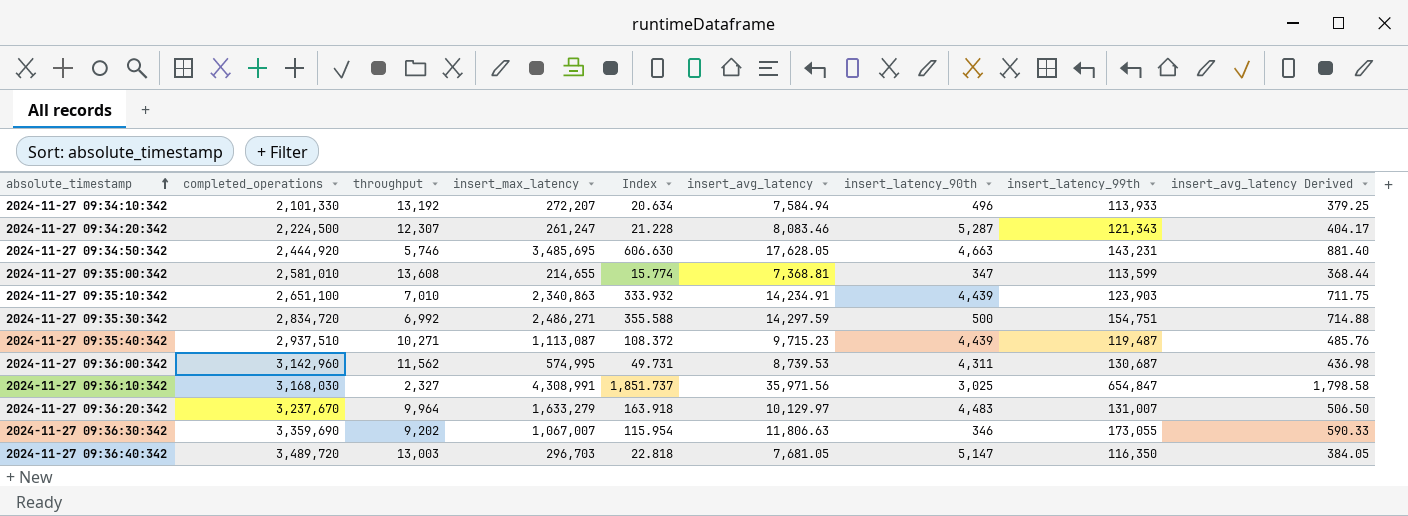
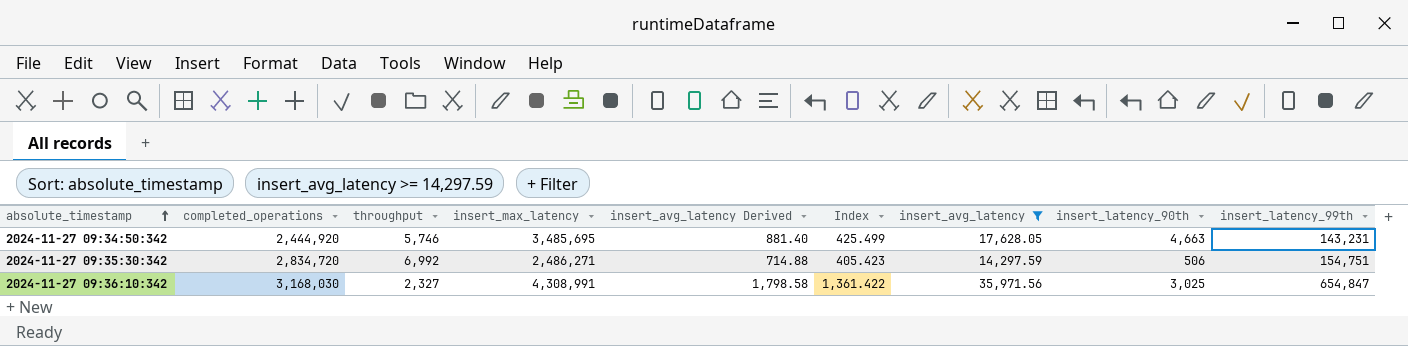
filter: none -> insert_avg_latency >= 14,297.59
column insert_avg_latency Derived | position: 9 -> 5
column Index | formula: [insert_max_latency] / [throughput] -> [completed_operations] / [throughput]
2024-11-27 09:35:30:342 | insert_latency_90th: 500 -> 506

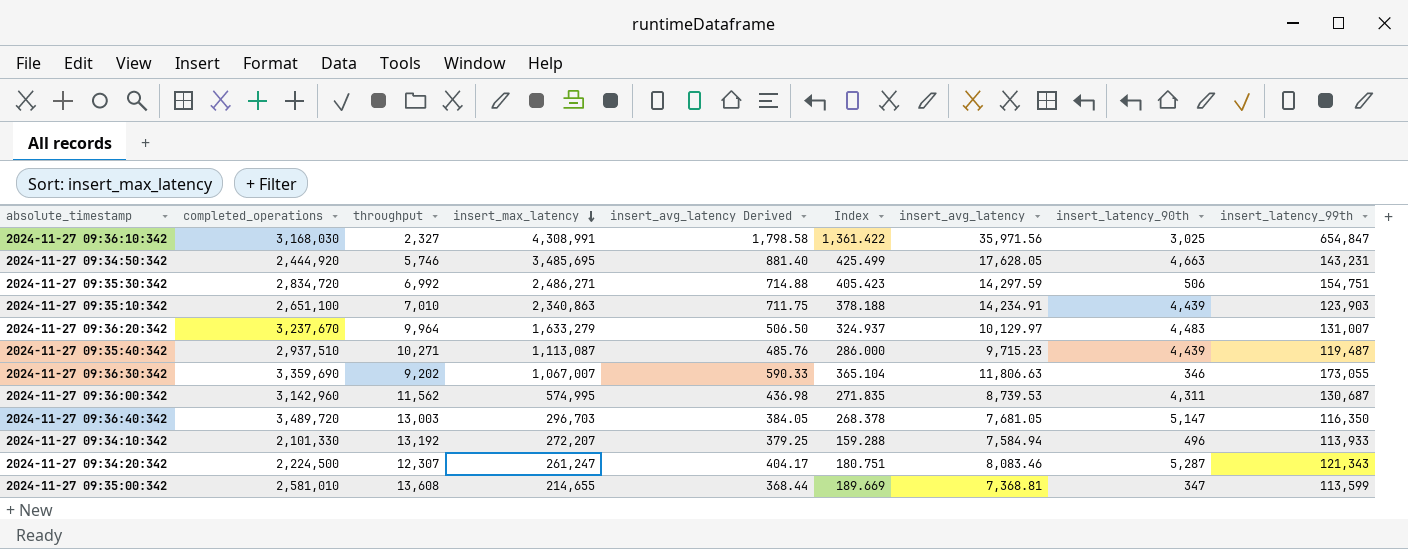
filter: insert_avg_latency >= 14,297.59 -> none
row order: absolute_timestamp ascending -> insert_max_latency descending

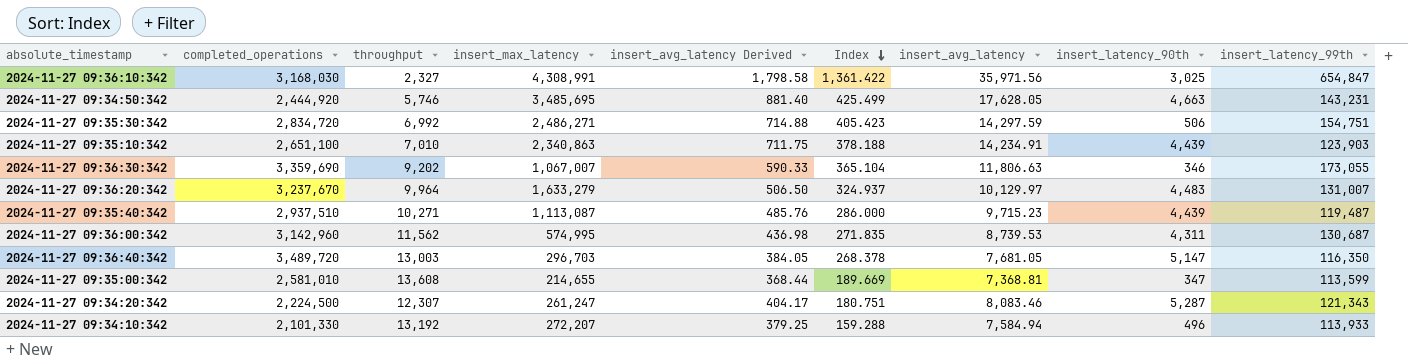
row order: insert_max_latency descending -> Index descending

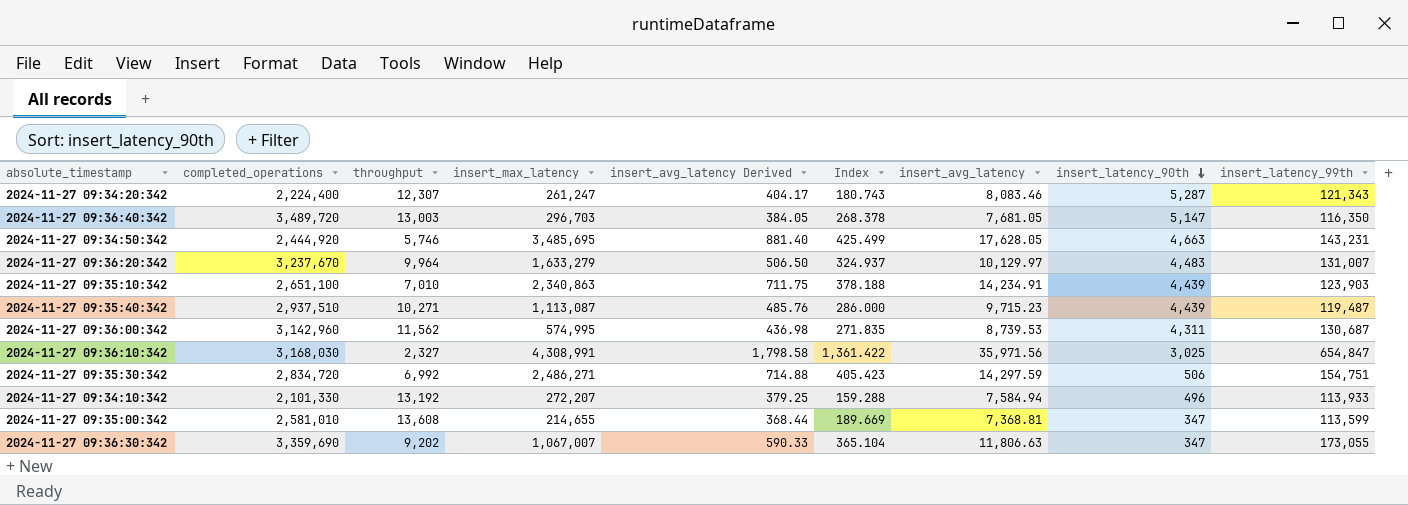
row order: Index descending -> insert_latency_90th descending
2024-11-27 09:34:20:342 | completed_operations: 2,224,500 -> 2,224,400
2024-11-27 09:34:20:342 | Index: 180.751 -> 180.743
2024-11-27 09:36:30:342 | insert_latency_90th: 346 -> 347

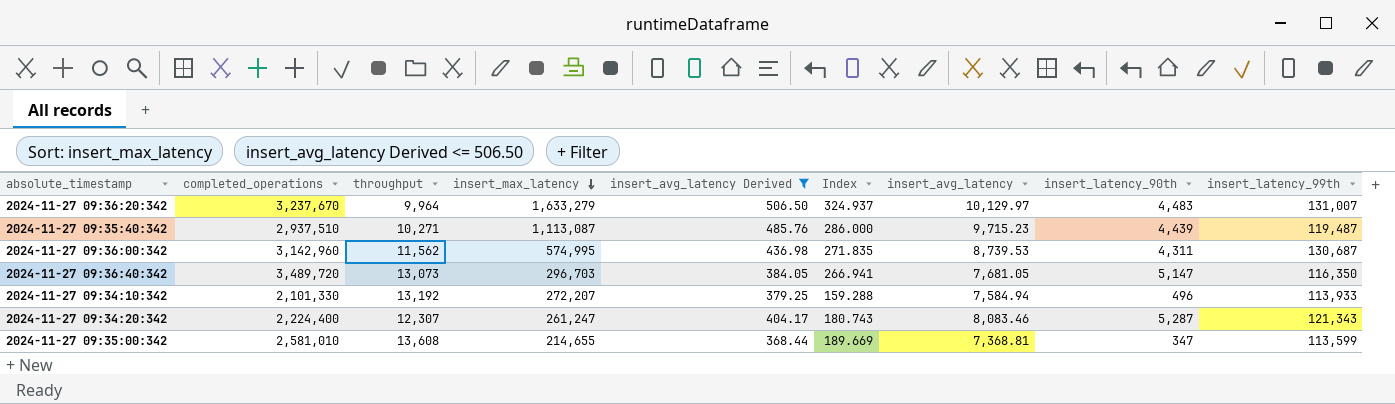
filter: none -> insert_avg_latency Derived <= 506.50
row order: insert_latency_90th descending -> insert_max_latency descending
2024-11-27 09:36:40:342 | throughput: 13,003 -> 13,073
2024-11-27 09:36:40:342 | Index: 268.378 -> 266.941

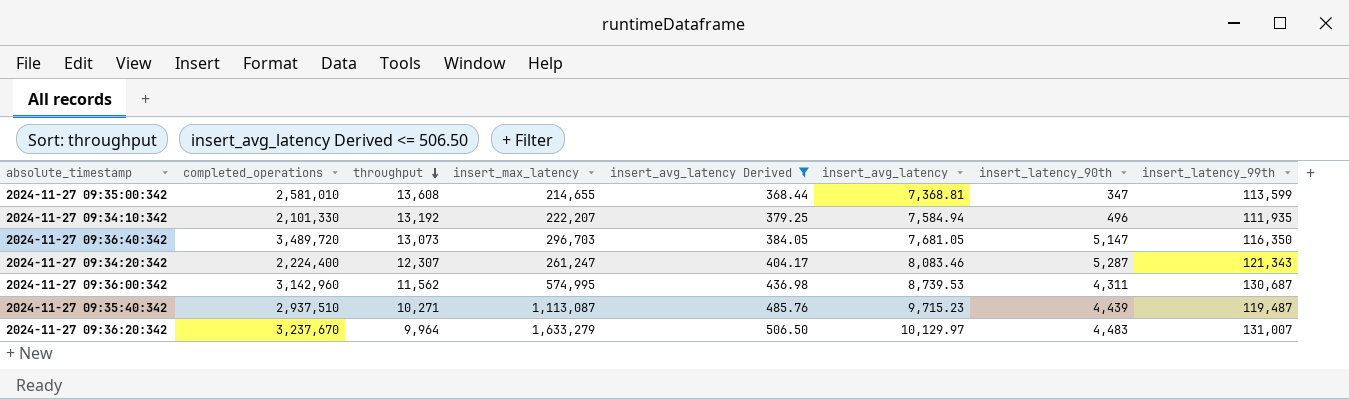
row order: insert_max_latency descending -> throughput descending
column Index | formula: [completed_operations] / [throughput] -> none
2024-11-27 09:34:10:342 | insert_max_latency: 272,207 -> 222,207
2024-11-27 09:34:10:342 | insert_latency_99th: 113,933 -> 111,935

